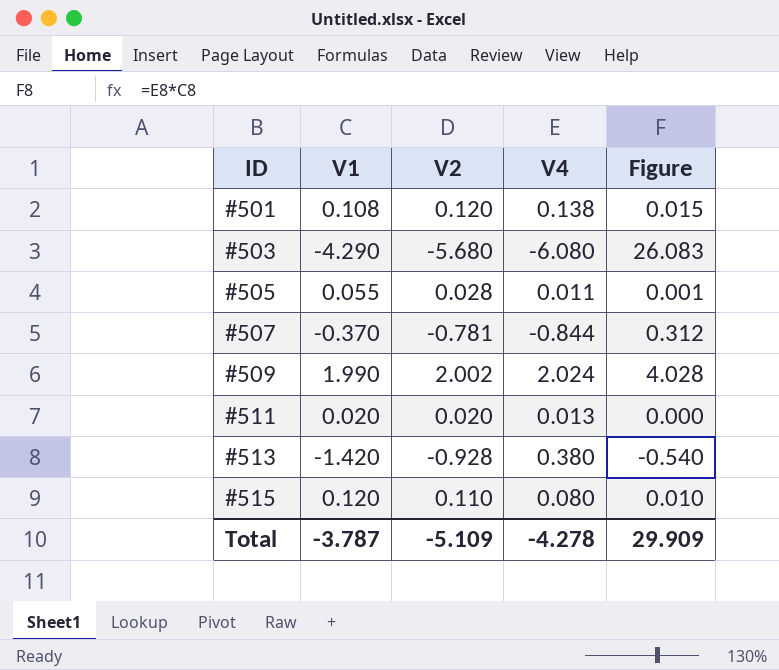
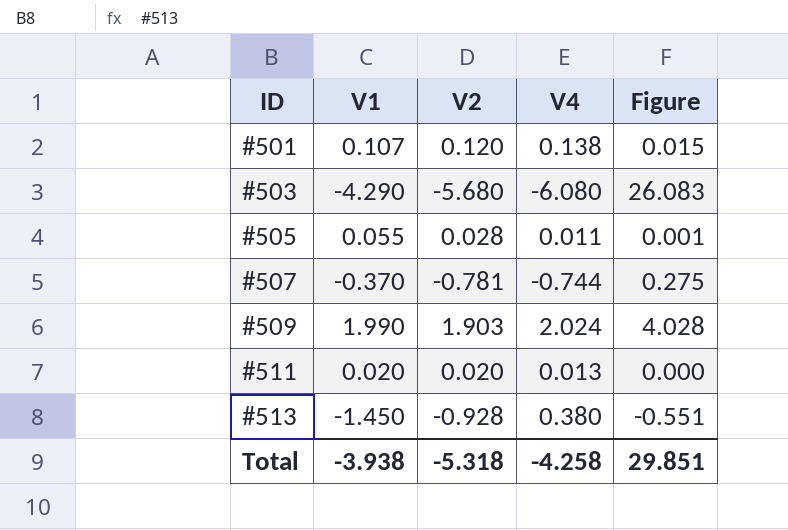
row #515: 0.120 | 0.110 | 0.080 | 0.010 -> none
#501 | V1: 0.108 -> 0.107
#507 | V4: -0.844 -> -0.744
#507 | Figure: 0.312 -> 0.275
#509 | V2: 2.002 -> 1.903
#513 | V1: -1.420 -> -1.450
#513 | Figure: -0.540 -> -0.551
Total | V1: -3.787 -> -3.938
Total | V2: -5.109 -> -5.318
Total | V4: -4.278 -> -4.258
Total | Figure: 29.909 -> 29.851

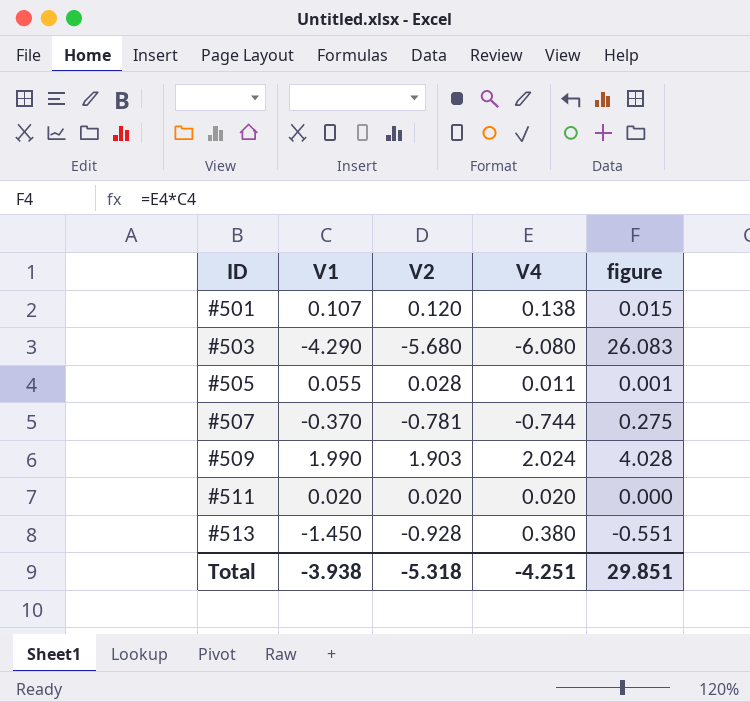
column name: Figure -> figure
#511 | V4: 0.013 -> 0.020
Total | V4: -4.258 -> -4.251

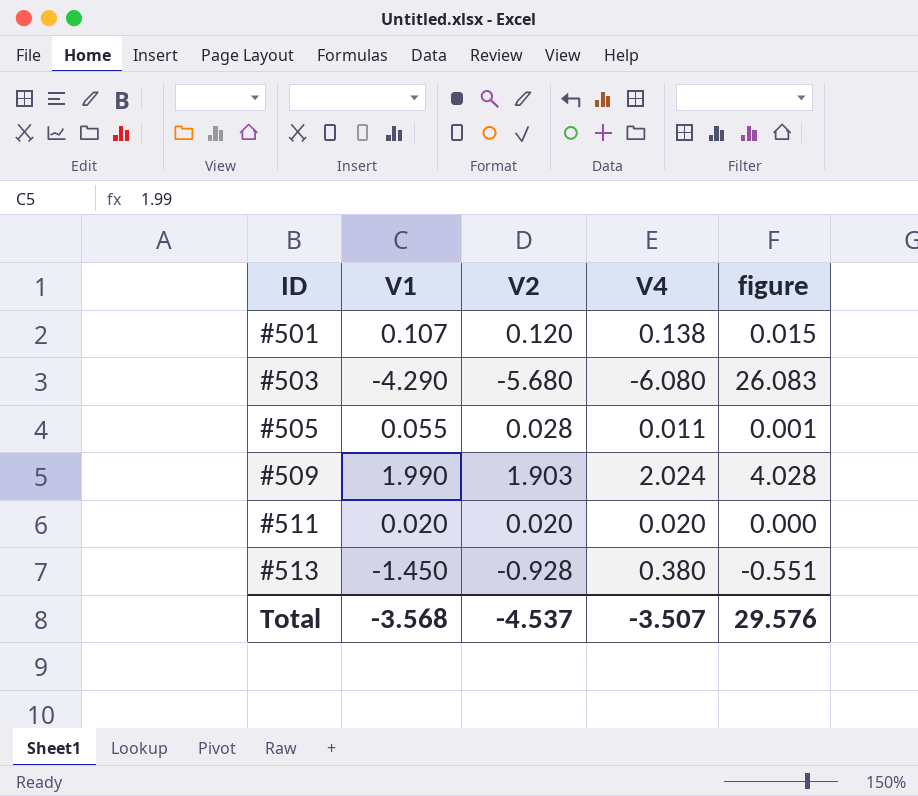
row #507: -0.370 | -0.781 | -0.744 | 0.275 -> none
Total | V1: -3.938 -> -3.568
Total | V2: -5.318 -> -4.537
Total | V4: -4.251 -> -3.507
Total | figure: 29.851 -> 29.576

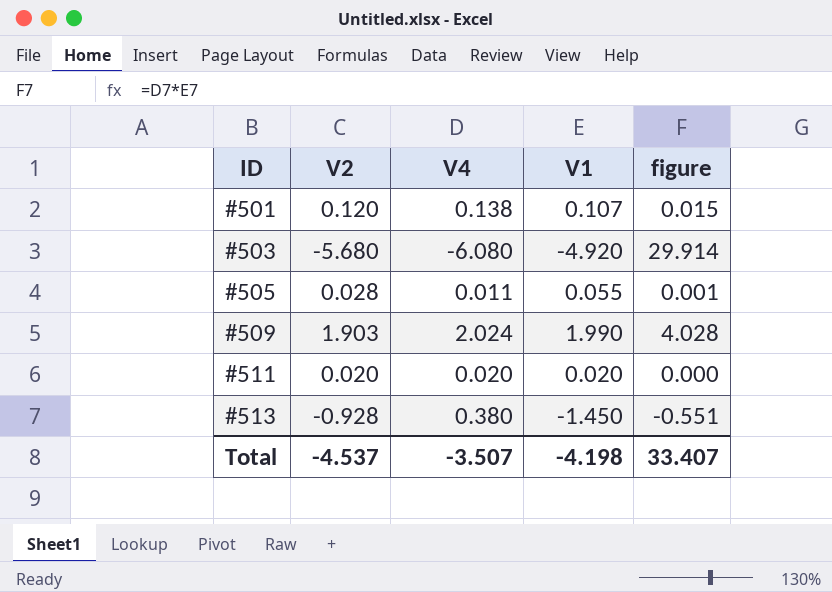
column V1 | position: 2 -> 4
#503 | V1: -4.290 -> -4.920
#503 | figure: 26.083 -> 29.914
Total | V1: -3.568 -> -4.198
Total | figure: 29.576 -> 33.407

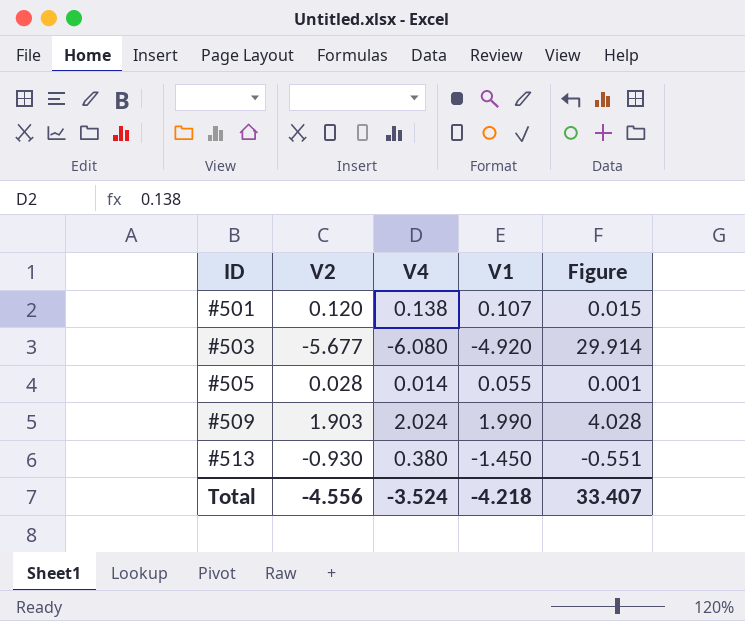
column name: figure -> Figure
row #511: 0.020 | 0.020 | 0.020 | 0.000 -> none
#503 | V2: -5.680 -> -5.677
#505 | V4: 0.011 -> 0.014
#513 | V2: -0.928 -> -0.930
Total | V2: -4.537 -> -4.556
Total | V4: -3.507 -> -3.524
Total | V1: -4.198 -> -4.218

